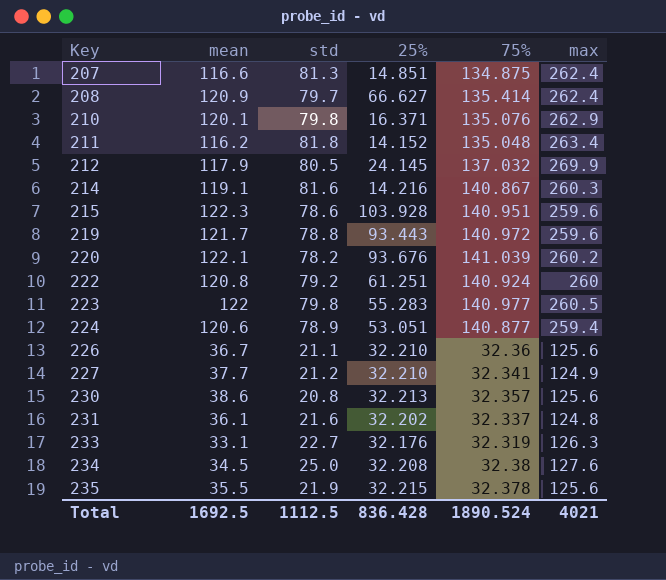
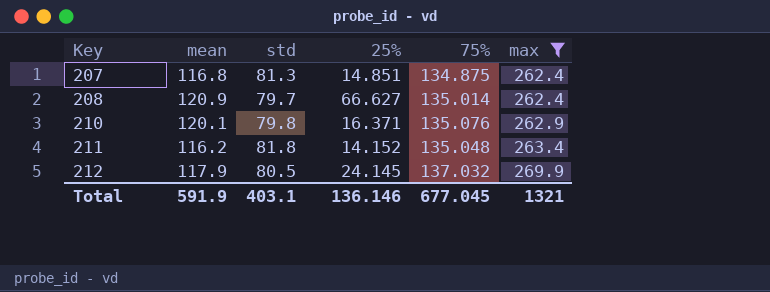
filter: none -> max >= 262.4
207 | mean: 116.6 -> 116.8
208 | 75%: 135.414 -> 135.014
Total | mean: 1692.5 -> 591.9
Total | std: 1112.5 -> 403.1
Total | 25%: 836.428 -> 136.146
Total | 75%: 1890.524 -> 677.045
Total | max: 4021 -> 1321

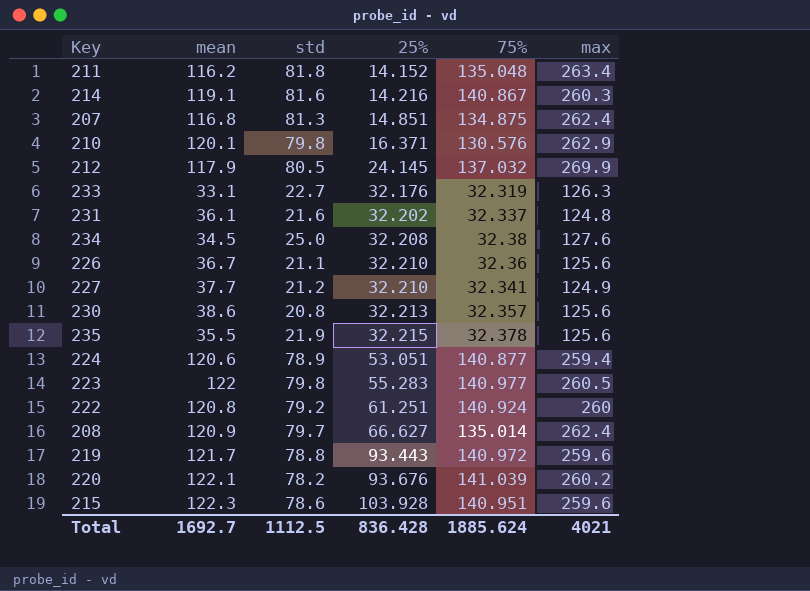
filter: max >= 262.4 -> none
row order: Key ascending -> 25% ascending
210 | 75%: 135.076 -> 130.576
Total | mean: 591.9 -> 1692.7
Total | std: 403.1 -> 1112.5
Total | 25%: 136.146 -> 836.428
Total | 75%: 677.045 -> 1885.624
Total | max: 1321 -> 4021

